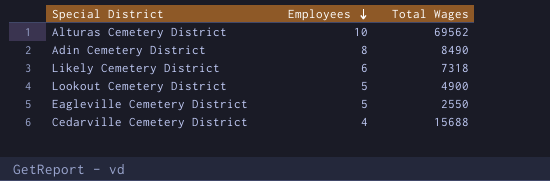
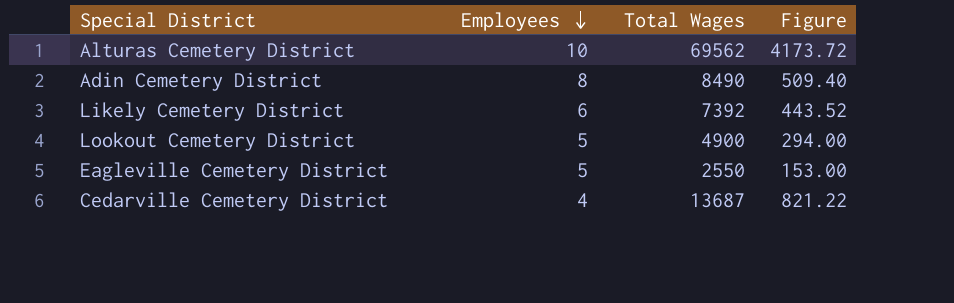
column Figure | formula: none -> [Total Wages] * 0.06
Likely Cemetery District | Total Wages: 7318 -> 7392
Cedarville Cemetery District | Total Wages: 15688 -> 13687

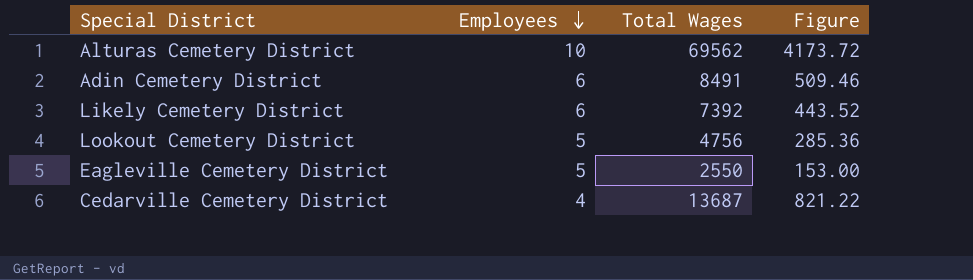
Adin Cemetery District | Employees: 8 -> 6
Adin Cemetery District | Total Wages: 8490 -> 8491
Adin Cemetery District | Figure: 509.40 -> 509.46
Lookout Cemetery District | Total Wages: 4900 -> 4756
Lookout Cemetery District | Figure: 294.00 -> 285.36

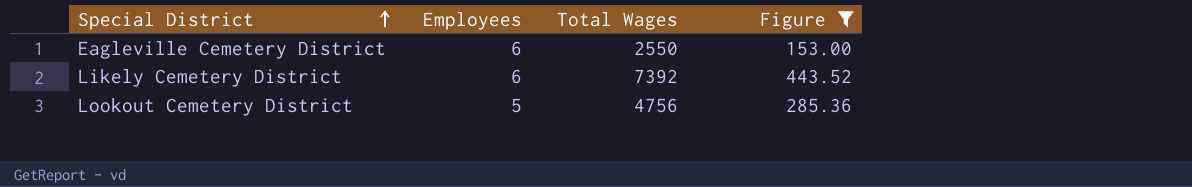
filter: none -> Figure <= 443.52
row order: Employees descending -> Special District ascending
Eagleville Cemetery District | Employees: 5 -> 6

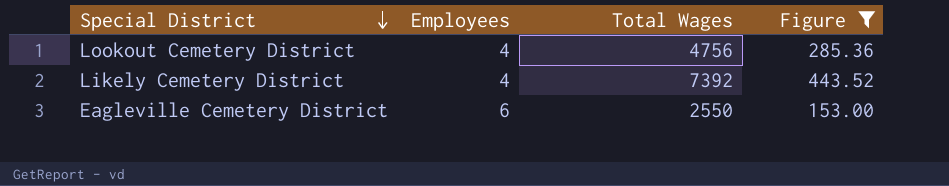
row order: Special District ascending -> Special District descending
Lookout Cemetery District | Employees: 5 -> 4
Likely Cemetery District | Employees: 6 -> 4

